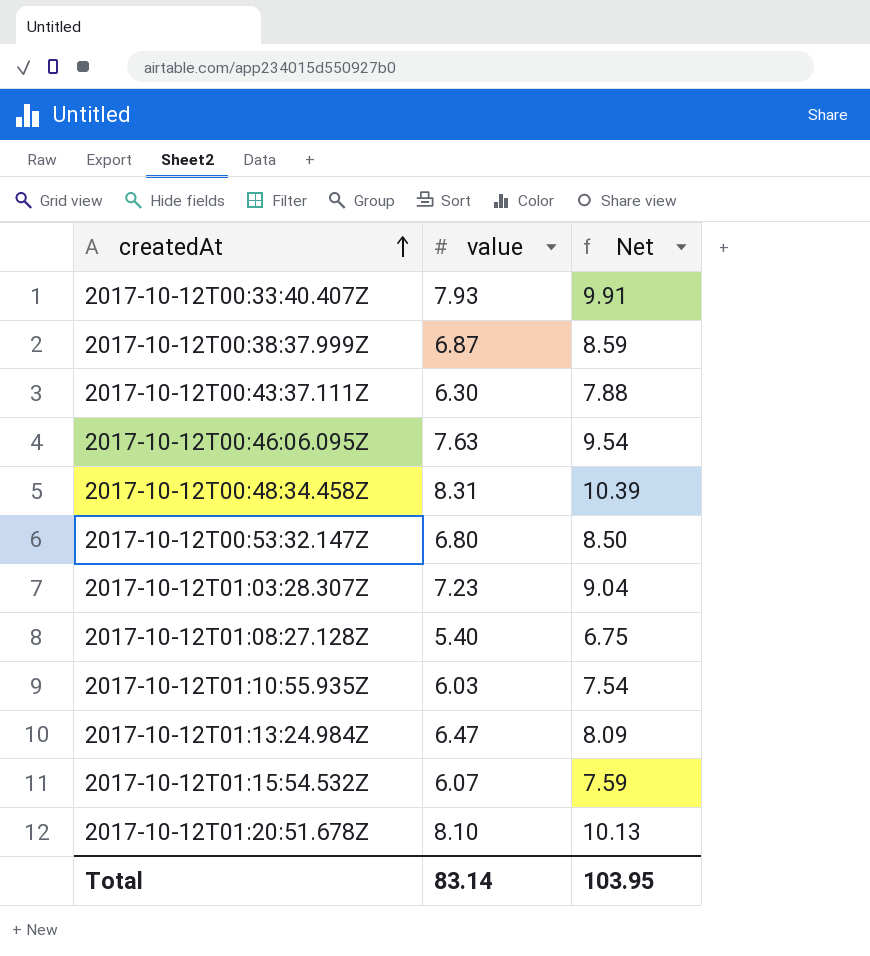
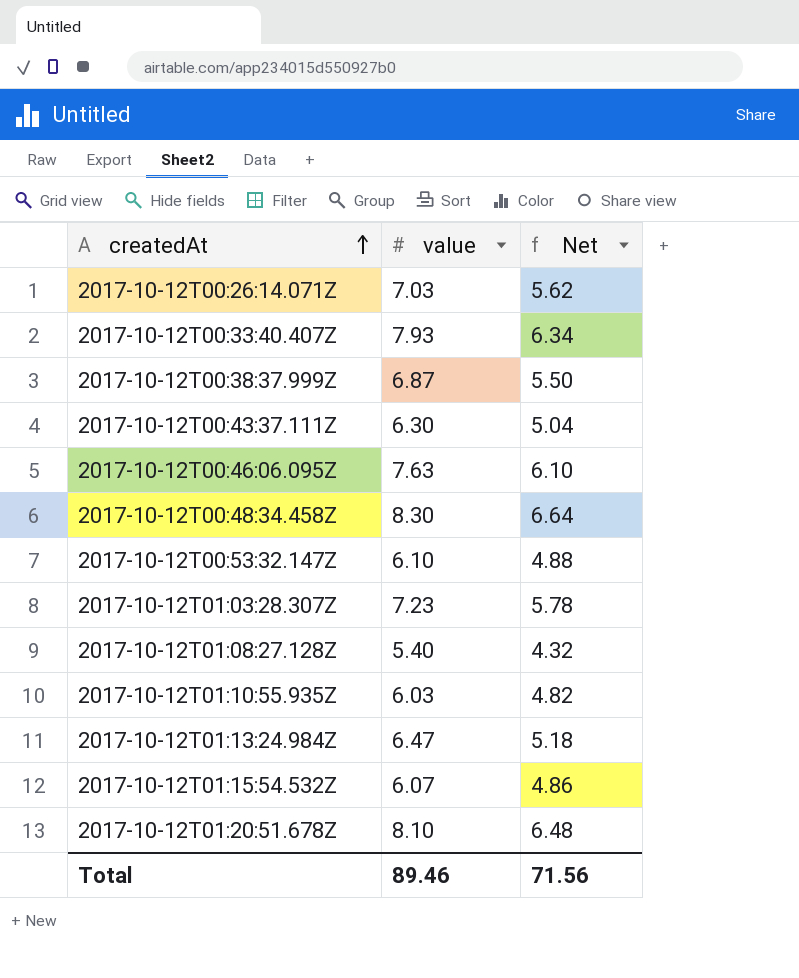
column Net | formula: [value] * 1.25 -> [value] * 0.8
row 2017-10-12T00:26:14.071Z: none -> 7.03 | 5.62
2017-10-12T00:48:34.458Z | value: 8.31 -> 8.30
2017-10-12T00:53:32.147Z | value: 6.80 -> 6.10
Total | value: 83.14 -> 89.46
Total | Net: 103.95 -> 71.56

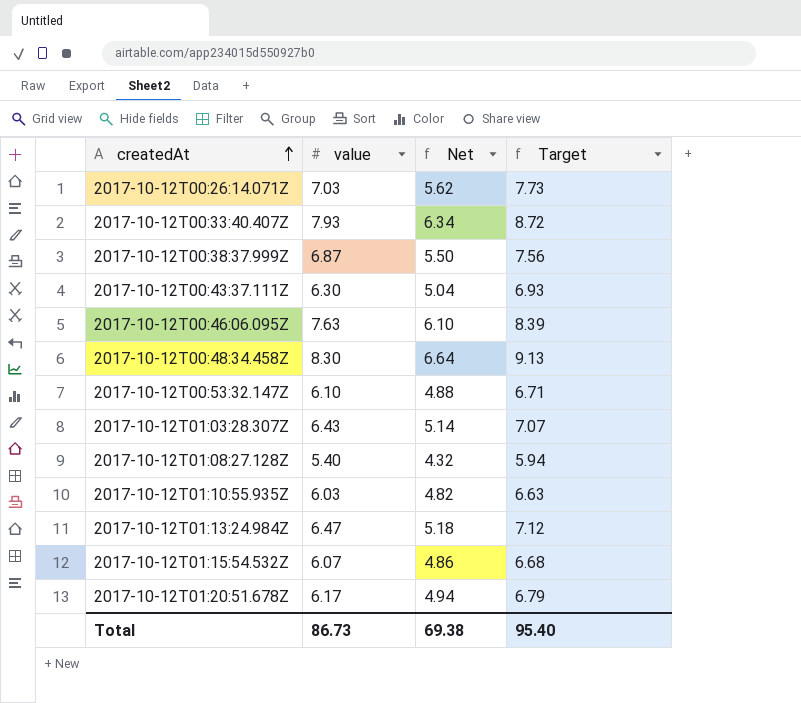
column Target | formula: none -> [value] * 1.1
2017-10-12T01:03:28.307Z | value: 7.23 -> 6.43
2017-10-12T01:03:28.307Z | Net: 5.78 -> 5.14
2017-10-12T01:20:51.678Z | value: 8.10 -> 6.17
2017-10-12T01:20:51.678Z | Net: 6.48 -> 4.94
Total | value: 89.46 -> 86.73
Total | Net: 71.56 -> 69.38

